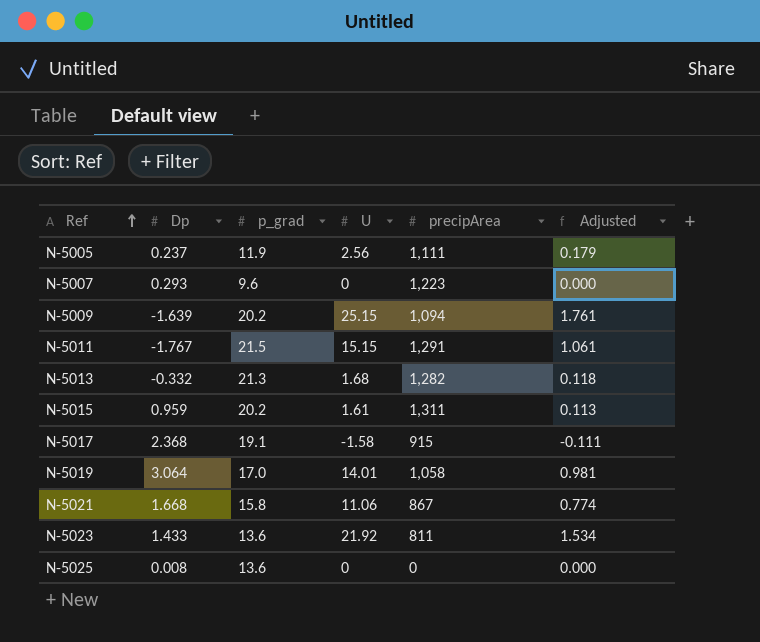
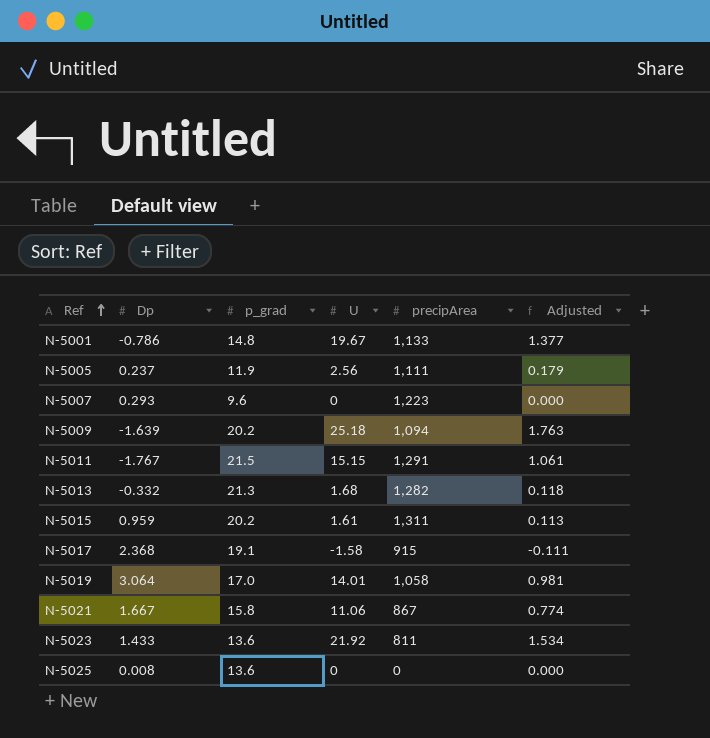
row N-5001: none -> -0.786 | 14.8 | 19.67 | 1,133 | 1.377
N-5009 | U: 25.15 -> 25.18
N-5009 | Adjusted: 1.761 -> 1.763
N-5021 | Dp: 1.668 -> 1.667

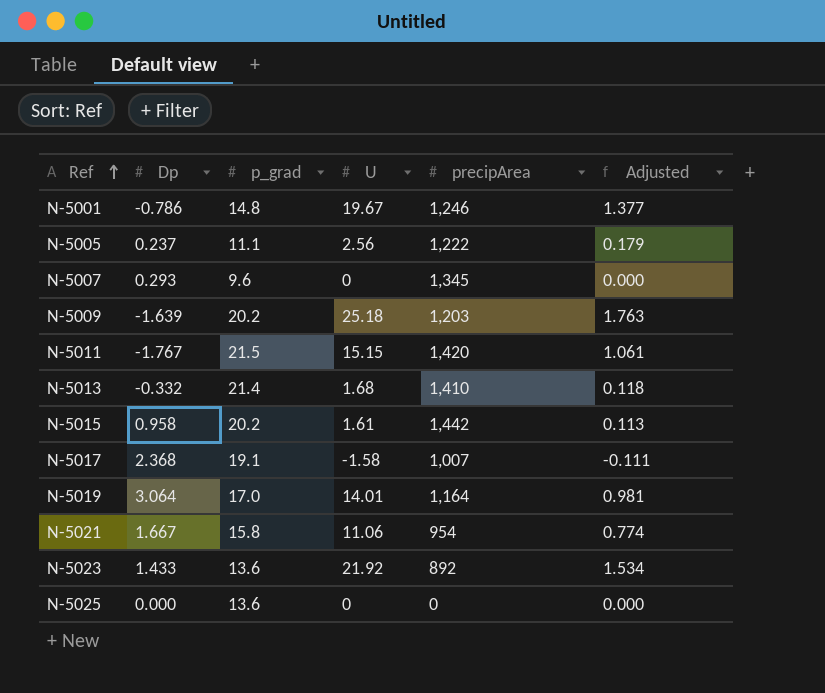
N-5001 | precipArea: 1,133 -> 1,246
N-5005 | p_grad: 11.9 -> 11.1
N-5005 | precipArea: 1,111 -> 1,222
N-5007 | precipArea: 1,223 -> 1,345
N-5009 | precipArea: 1,094 -> 1,203
N-5011 | precipArea: 1,291 -> 1,420
N-5013 | p_grad: 21.3 -> 21.4
N-5013 | precipArea: 1,282 -> 1,410
N-5015 | Dp: 0.959 -> 0.958
N-5015 | precipArea: 1,311 -> 1,442
N-5017 | precipArea: 915 -> 1,007
N-5019 | precipArea: 1,058 -> 1,164
N-5021 | precipArea: 867 -> 954
N-5023 | precipArea: 811 -> 892
N-5025 | Dp: 0.008 -> 0.000

